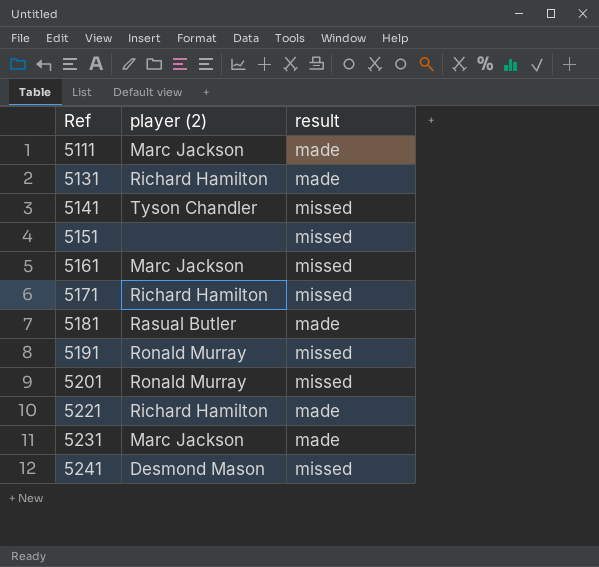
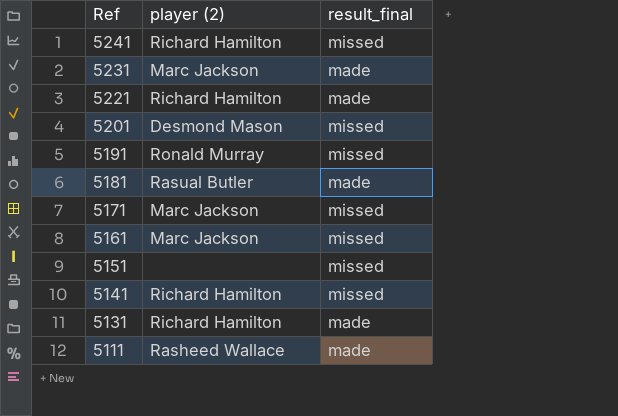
row order: Ref ascending -> Ref descending
column name: result -> result_final
5241 | player (2): Desmond Mason -> Richard Hamilton
5201 | player (2): Ronald Murray -> Desmond Mason
5171 | player (2): Richard Hamilton -> Marc Jackson
5141 | player (2): Tyson Chandler -> Richard Hamilton
5111 | player (2): Marc Jackson -> Rasheed Wallace

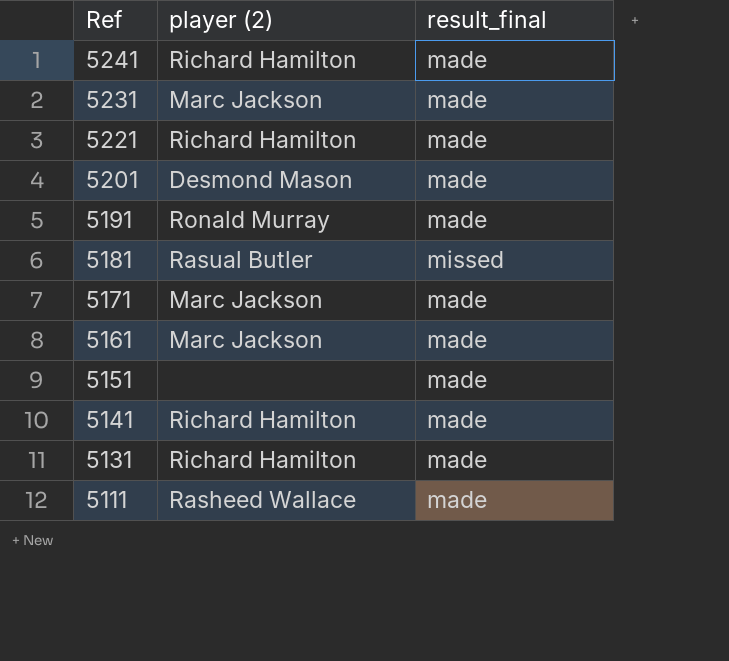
5241 | result_final: missed -> made
5201 | result_final: missed -> made
5191 | result_final: missed -> made
5181 | result_final: made -> missed
5171 | result_final: missed -> made
5161 | result_final: missed -> made
5151 | result_final: missed -> made
5141 | result_final: missed -> made

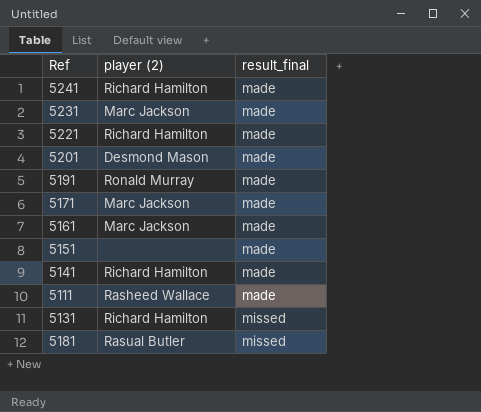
row order: Ref descending -> result_final ascending
5131 | result_final: made -> missed

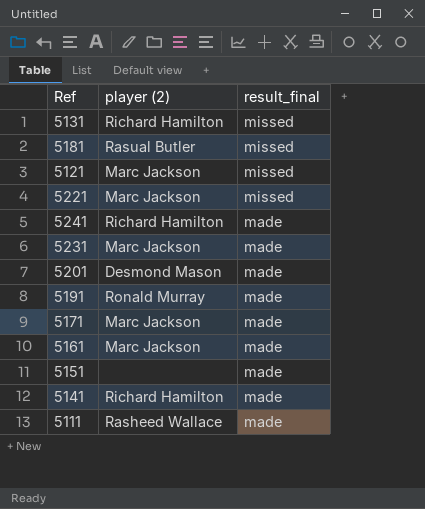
row order: result_final ascending -> result_final descending
row 5121: none -> Marc Jackson | missed
5221 | player (2): Richard Hamilton -> Marc Jackson
5221 | result_final: made -> missed

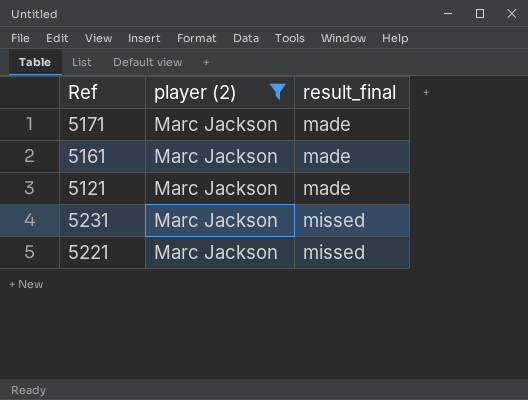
filter: none -> player (2) = Marc Jackson
row order: result_final descending -> result_final ascending
5121 | result_final: missed -> made
5231 | result_final: made -> missed

